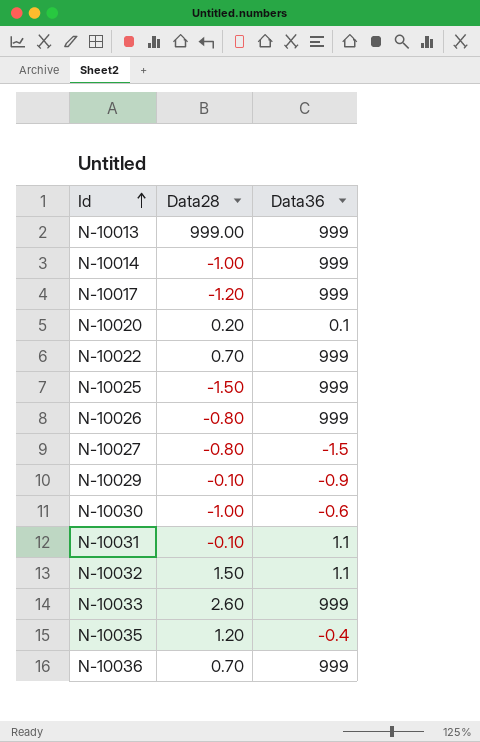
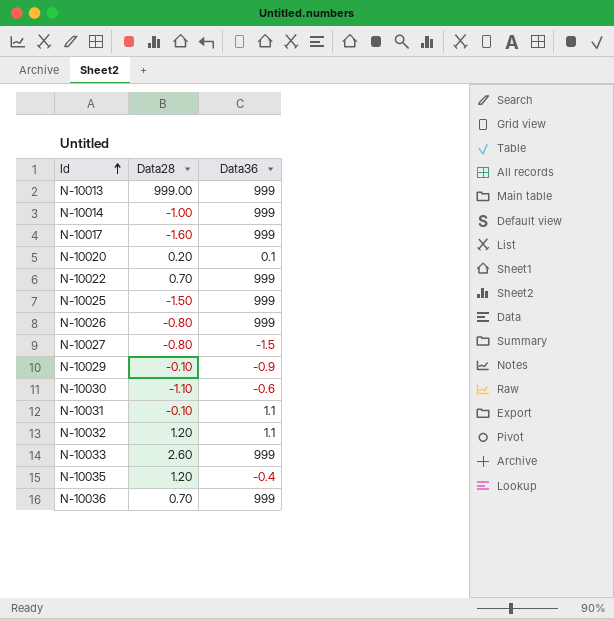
N-10017 | Data28: -1.20 -> -1.60
N-10030 | Data28: -1.00 -> -1.10
N-10032 | Data28: 1.50 -> 1.20

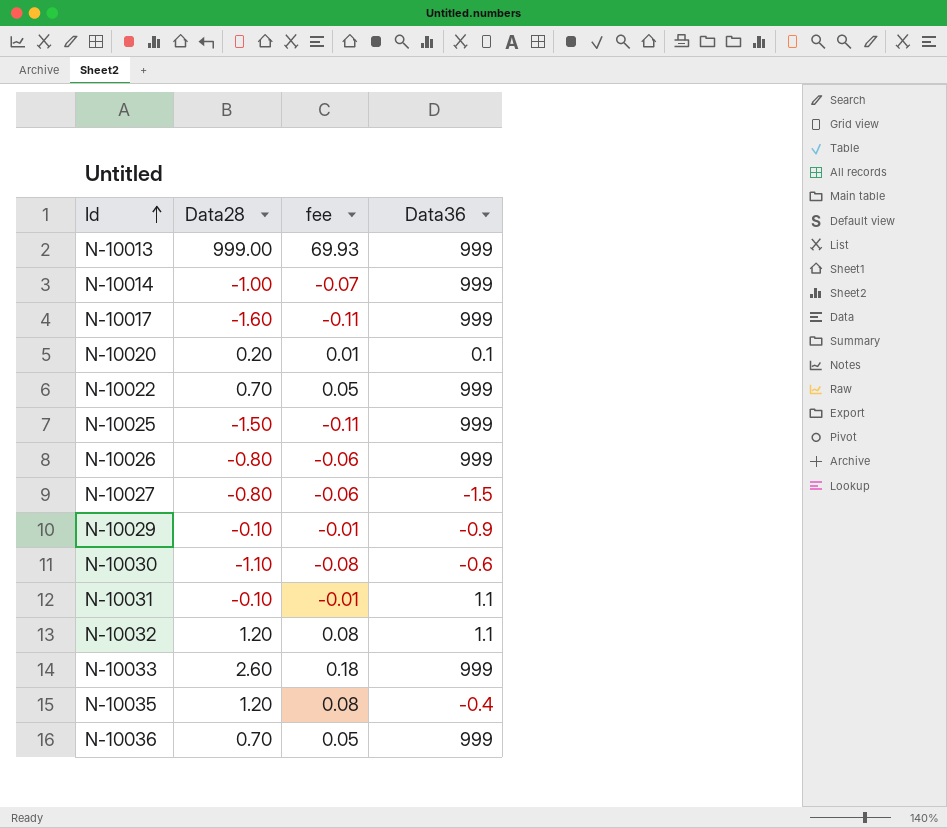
column fee | formula: none -> [Data28] * 0.07

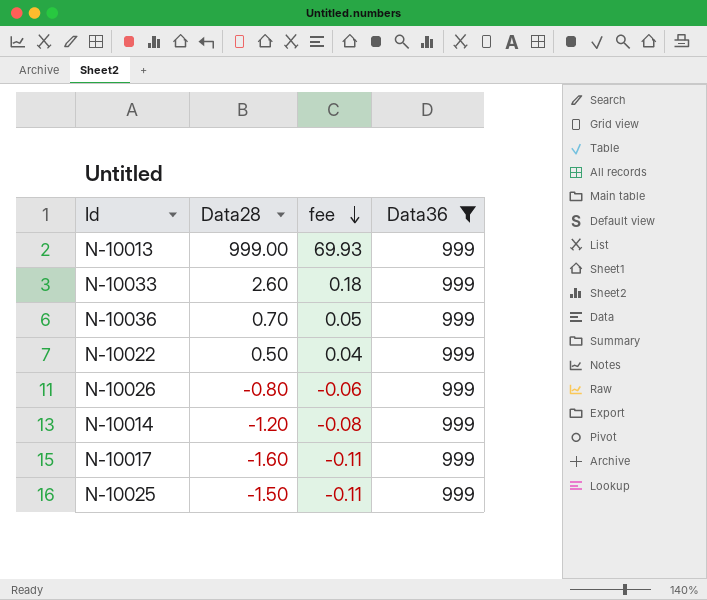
filter: none -> Data36 = 999
row order: Id ascending -> fee descending
N-10022 | Data28: 0.70 -> 0.50
N-10022 | fee: 0.05 -> 0.04
N-10014 | Data28: -1.00 -> -1.20
N-10014 | fee: -0.07 -> -0.08

